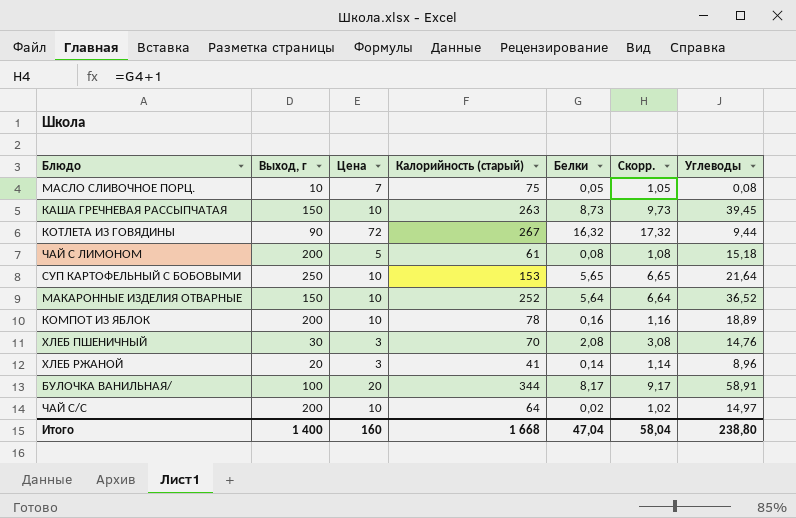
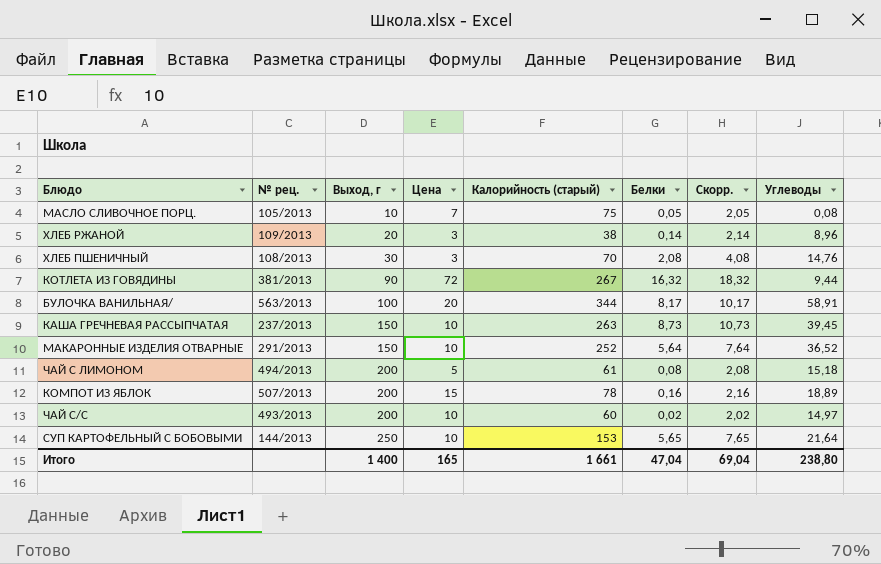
row order: none -> Выход, г ascending
column № рец. | position: none -> 2
column Скорр. | formula: [Белки] + 1 -> [Белки] + 2
ХЛЕБ РЖАНОЙ | Калорийность (старый): 41 -> 38
КОМПОТ ИЗ ЯБЛОК | Цена: 10 -> 15
ЧАЙ С/С | Калорийность (старый): 64 -> 60
Итого | Цена: 160 -> 165
Итого | Калорийность (старый): 1 668 -> 1 661
Итого | Скорр.: 58,04 -> 69,04

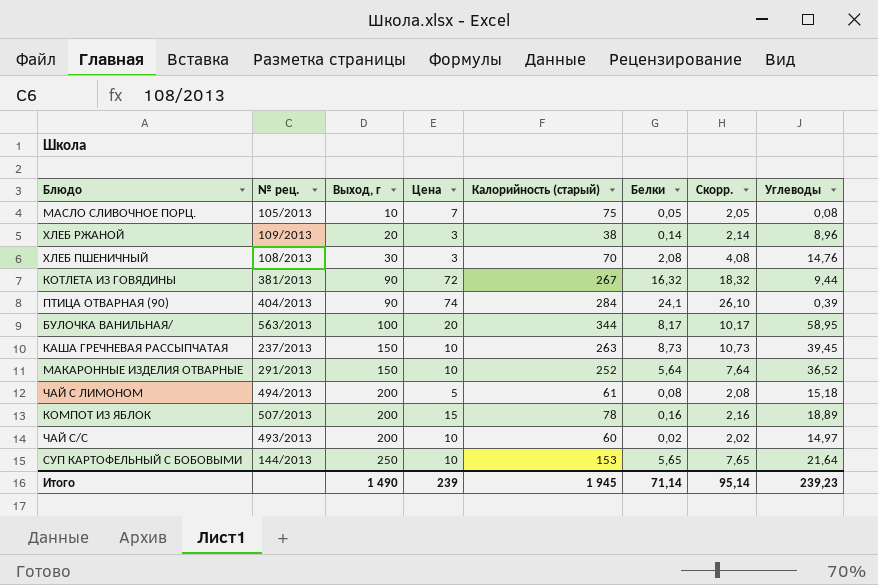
row ПТИЦА ОТВАРНАЯ (90): none -> 404/2013 | 90 | 74 | 284 | 24,1 | 26,10 | 0,39
БУЛОЧКА ВАНИЛЬНАЯ/ | Углеводы: 58,91 -> 58,95
Итого | Выход, г: 1 400 -> 1 490
Итого | Цена: 165 -> 239
Итого | Калорийность (старый): 1 661 -> 1 945
Итого | Белки: 47,04 -> 71,14
Итого | Скорр.: 69,04 -> 95,14
Итого | Углеводы: 238,80 -> 239,23

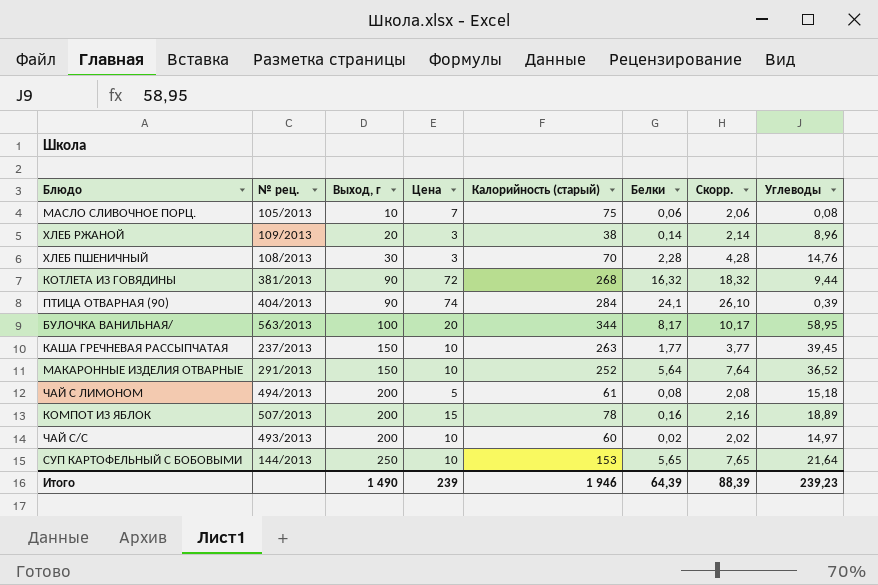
МАСЛО СЛИВОЧНОЕ ПОРЦ. | Белки: 0,05 -> 0,06
МАСЛО СЛИВОЧНОЕ ПОРЦ. | Скорр.: 2,05 -> 2,06
ХЛЕБ ПШЕНИЧНЫЙ | Белки: 2,08 -> 2,28
ХЛЕБ ПШЕНИЧНЫЙ | Скорр.: 4,08 -> 4,28
КОТЛЕТА ИЗ ГОВЯДИНЫ | Калорийность (старый): 267 -> 268
КАША ГРЕЧНЕВАЯ РАССЫПЧАТАЯ | Белки: 8,73 -> 1,77
КАША ГРЕЧНЕВАЯ РАССЫПЧАТАЯ | Скорр.: 10,73 -> 3,77
Итого | Калорийность (старый): 1 945 -> 1 946
Итого | Белки: 71,14 -> 64,39
Итого | Скорр.: 95,14 -> 88,39

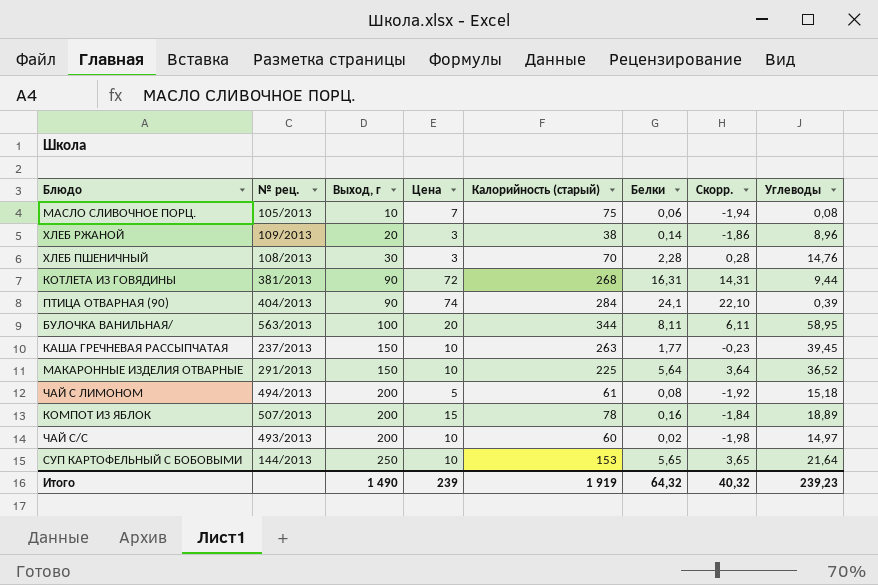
column Скорр. | formula: [Белки] + 2 -> [Белки] - 2
КОТЛЕТА ИЗ ГОВЯДИНЫ | Белки: 16,32 -> 16,31
БУЛОЧКА ВАНИЛЬНАЯ/ | Белки: 8,17 -> 8,11
МАКАРОННЫЕ ИЗДЕЛИЯ ОТВАРНЫЕ | Калорийность (старый): 252 -> 225
Итого | Калорийность (старый): 1 946 -> 1 919
Итого | Белки: 64,39 -> 64,32
Итого | Скорр.: 88,39 -> 40,32

